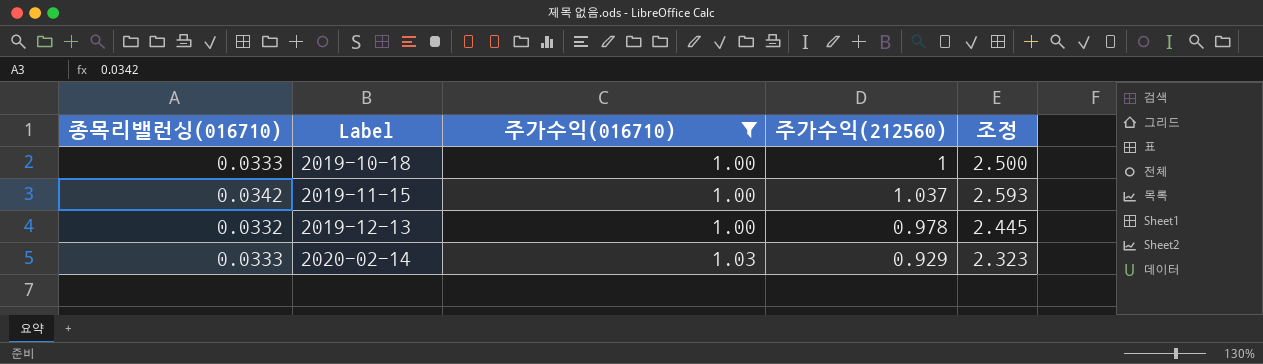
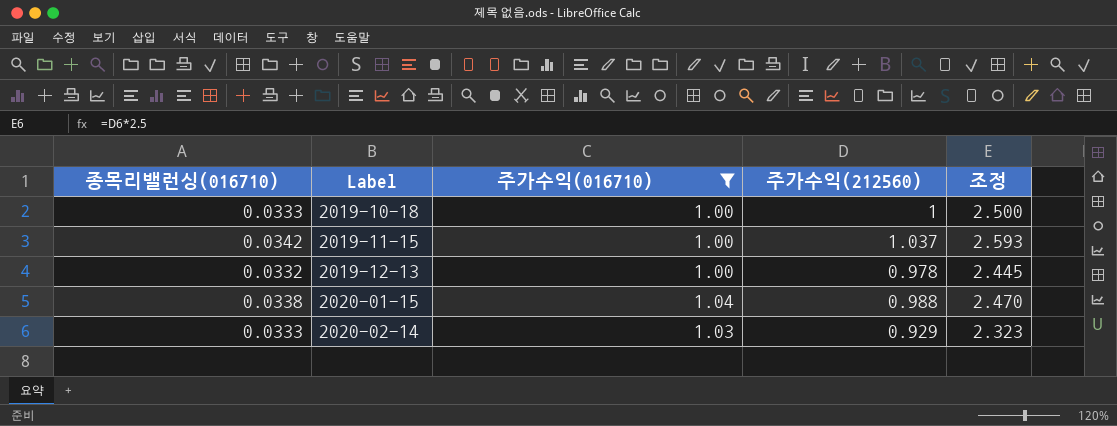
row 2020-01-15: none -> 0.0338 | 1.04 | 0.988 | 2.470

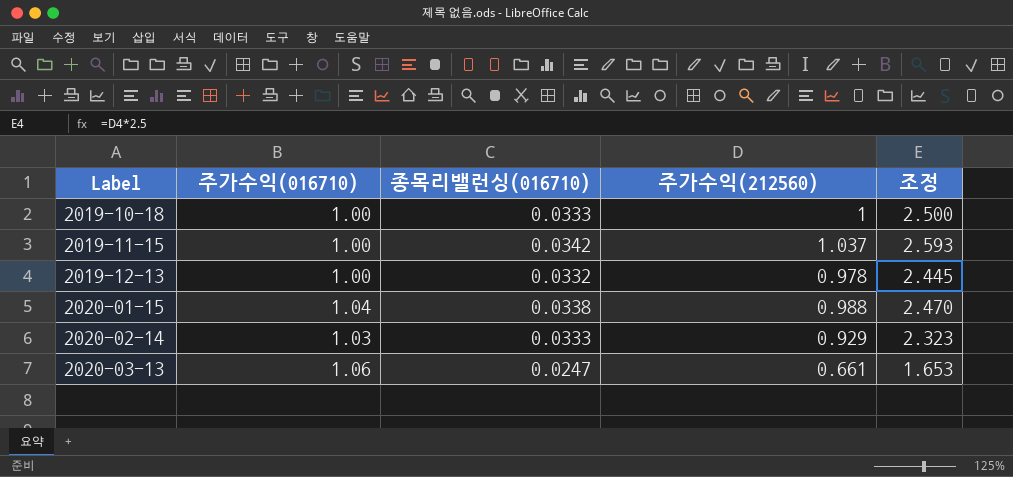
filter: 주가수익(016710) != 1.06 -> none
column 종목리밸런싱(016710) | position: 1 -> 3

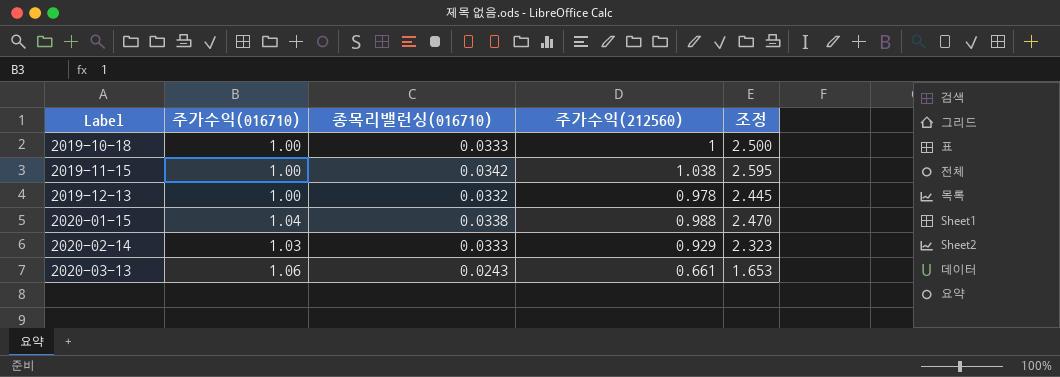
2019-11-15 | 주가수익(212560): 1.037 -> 1.038
2019-11-15 | 조정: 2.593 -> 2.595
2020-03-13 | 종목리밸런싱(016710): 0.0247 -> 0.0243

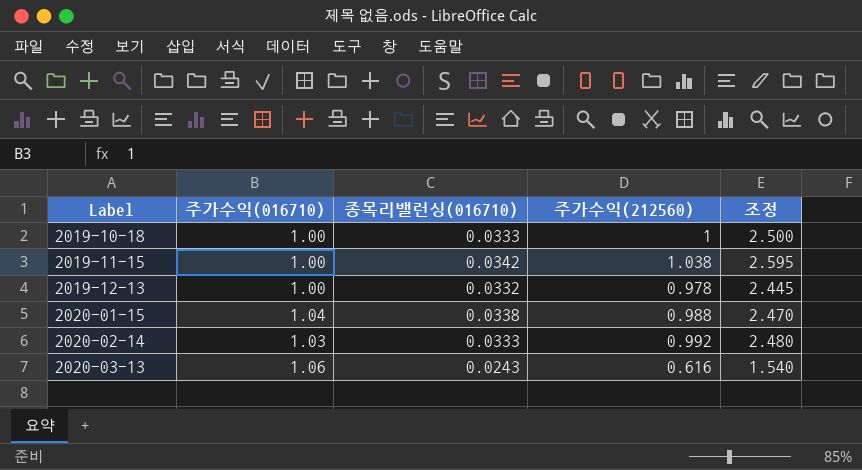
2020-02-14 | 주가수익(212560): 0.929 -> 0.992
2020-02-14 | 조정: 2.323 -> 2.480
2020-03-13 | 주가수익(212560): 0.661 -> 0.616
2020-03-13 | 조정: 1.653 -> 1.540

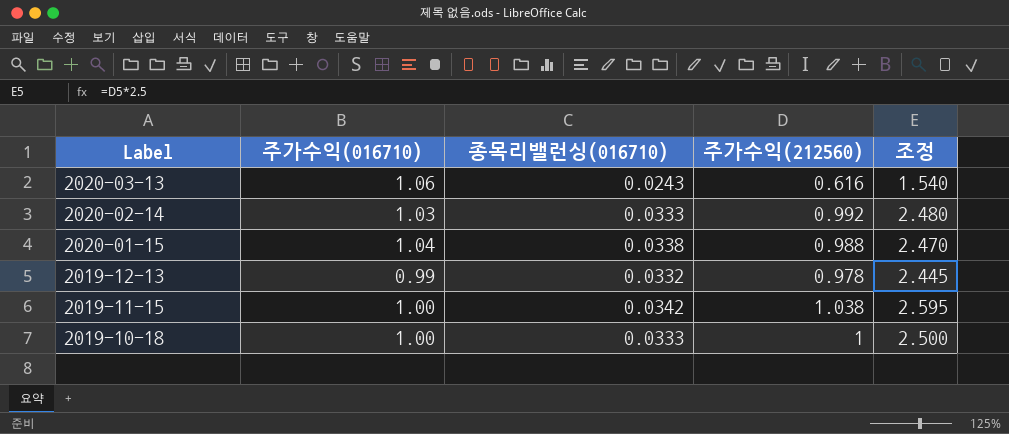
row order: Label ascending -> Label descending
2019-12-13 | 주가수익(016710): 1.00 -> 0.99

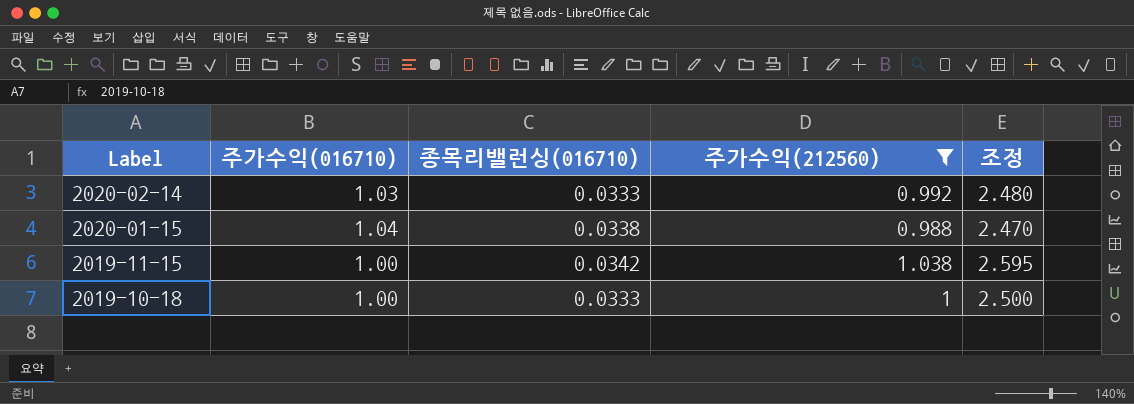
filter: none -> 주가수익(212560) >= 0.988

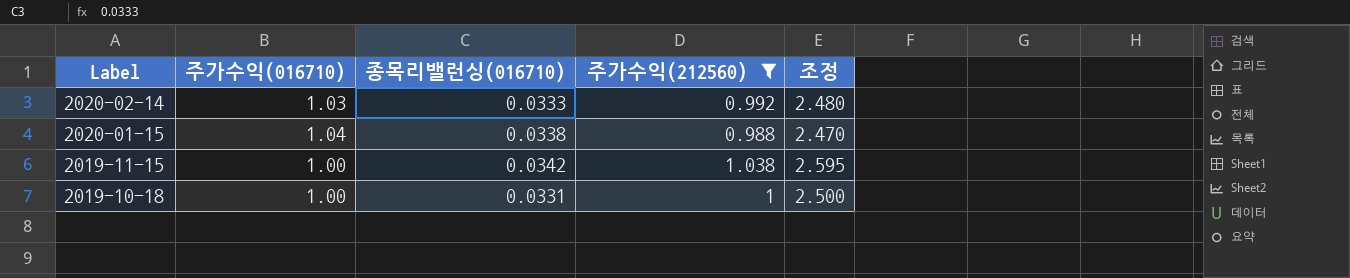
2019-10-18 | 종목리밸런싱(016710): 0.0333 -> 0.0331

